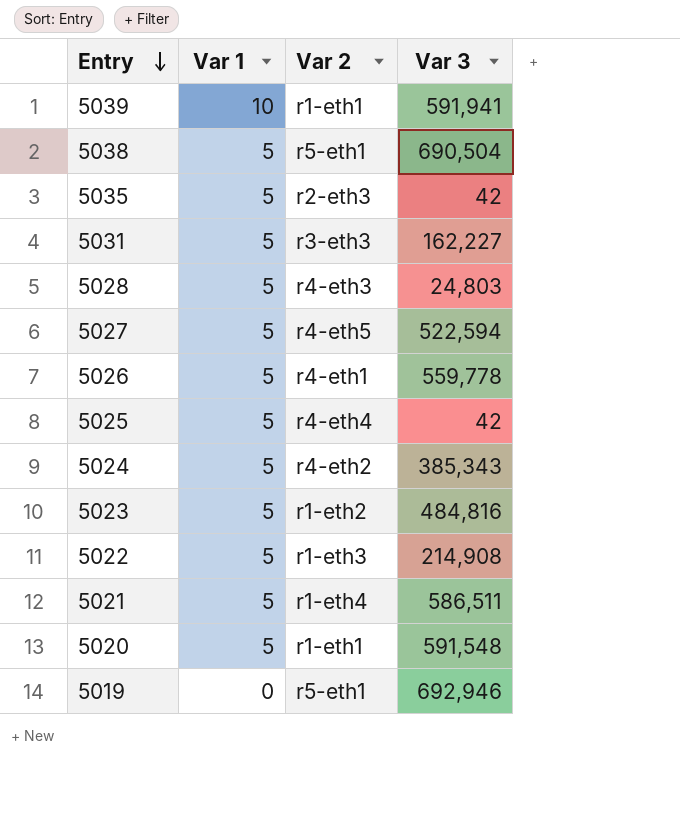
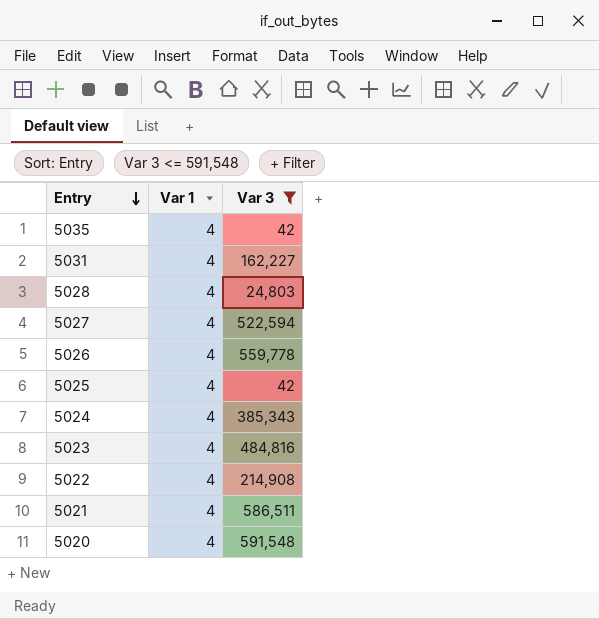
filter: none -> Var 3 <= 591,548
column Var 2 | position: 3 -> none
5035 | Var 1: 5 -> 4
5031 | Var 1: 5 -> 4
5028 | Var 1: 5 -> 4
5027 | Var 1: 5 -> 4
5026 | Var 1: 5 -> 4
5025 | Var 1: 5 -> 4
5024 | Var 1: 5 -> 4
5023 | Var 1: 5 -> 4
5022 | Var 1: 5 -> 4
5021 | Var 1: 5 -> 4
5020 | Var 1: 5 -> 4

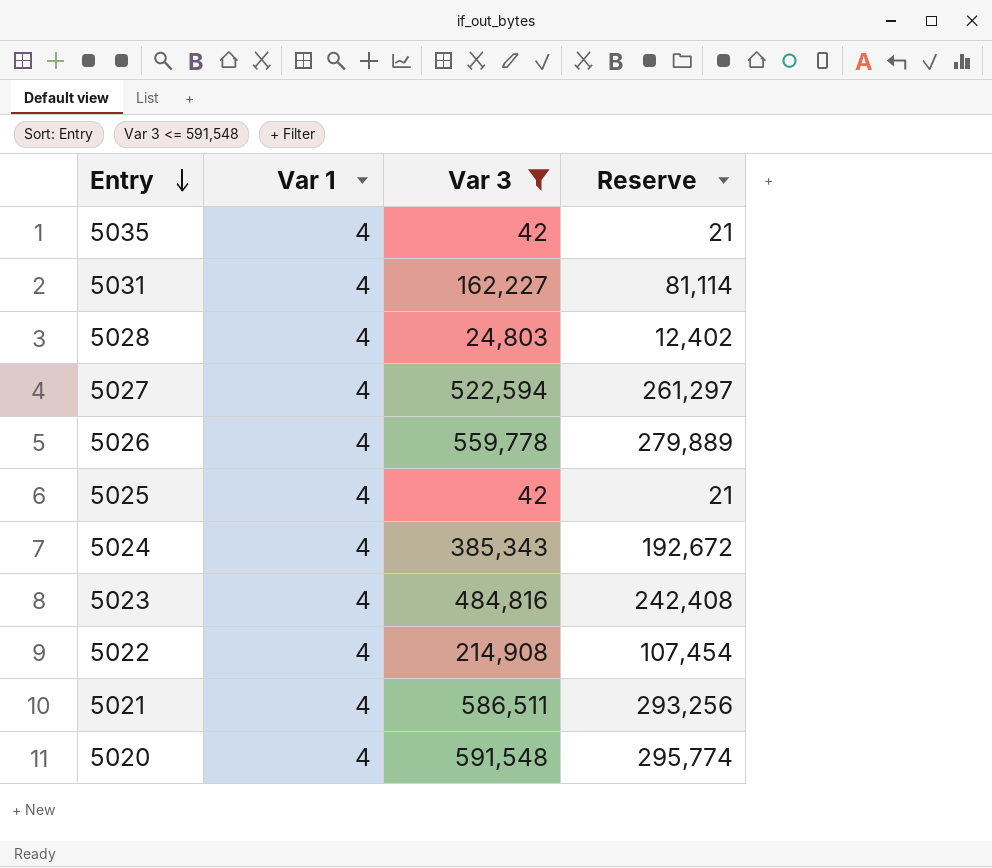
column Reserve | formula: none -> [Var 3] * 0.5

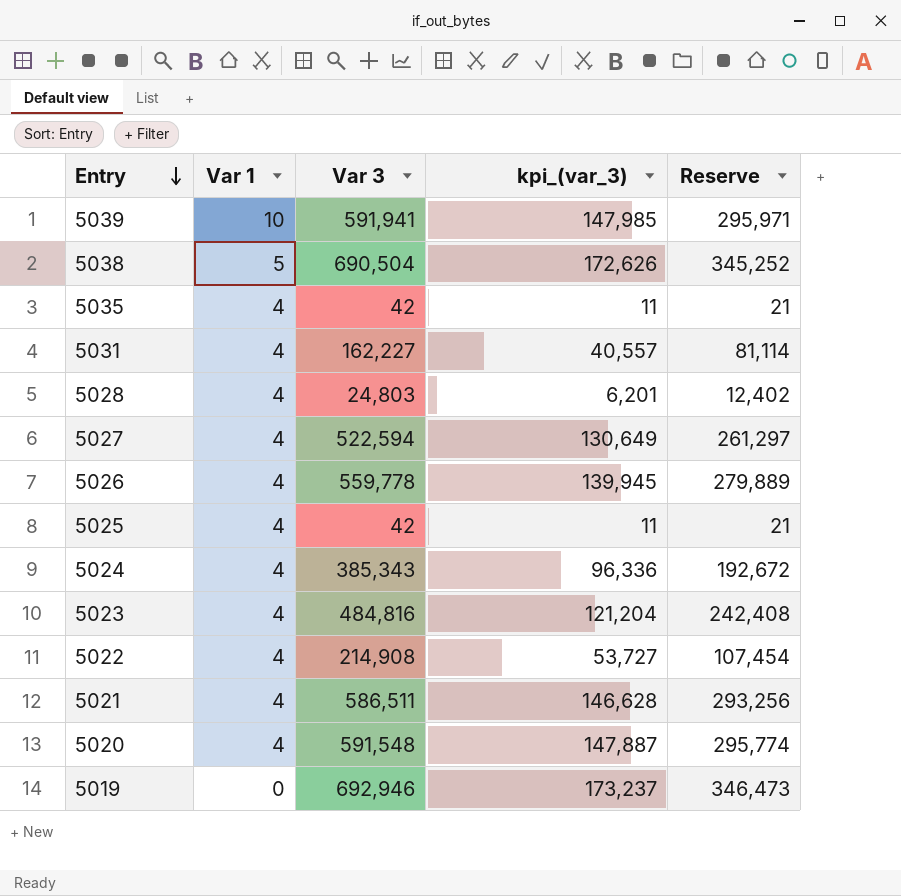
filter: Var 3 <= 591,548 -> none
column kpi_(var_3) | formula: none -> [Var 3] * 0.25

